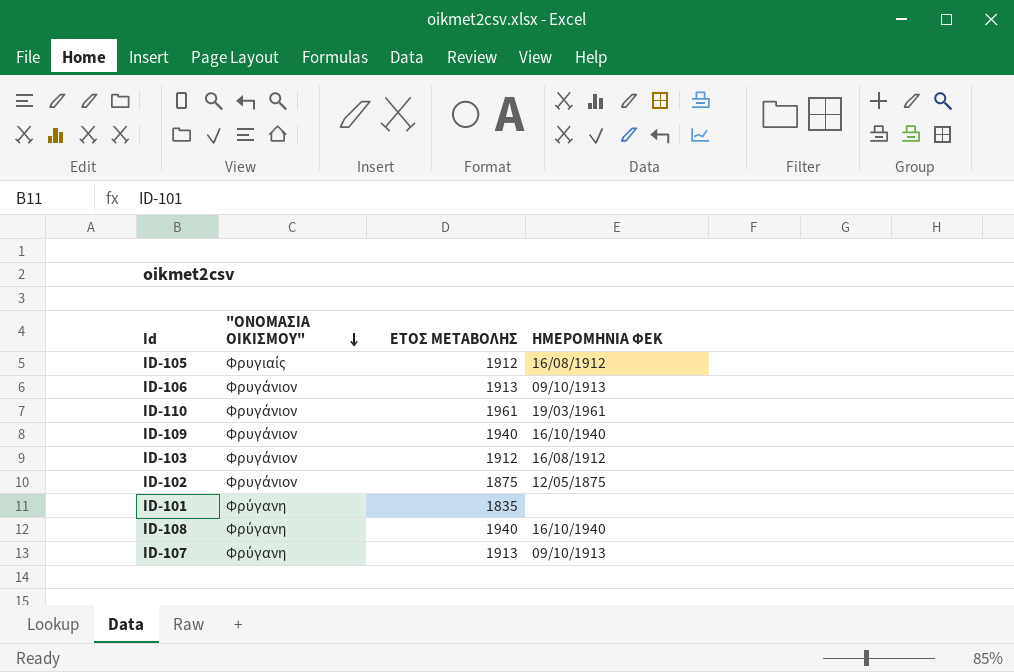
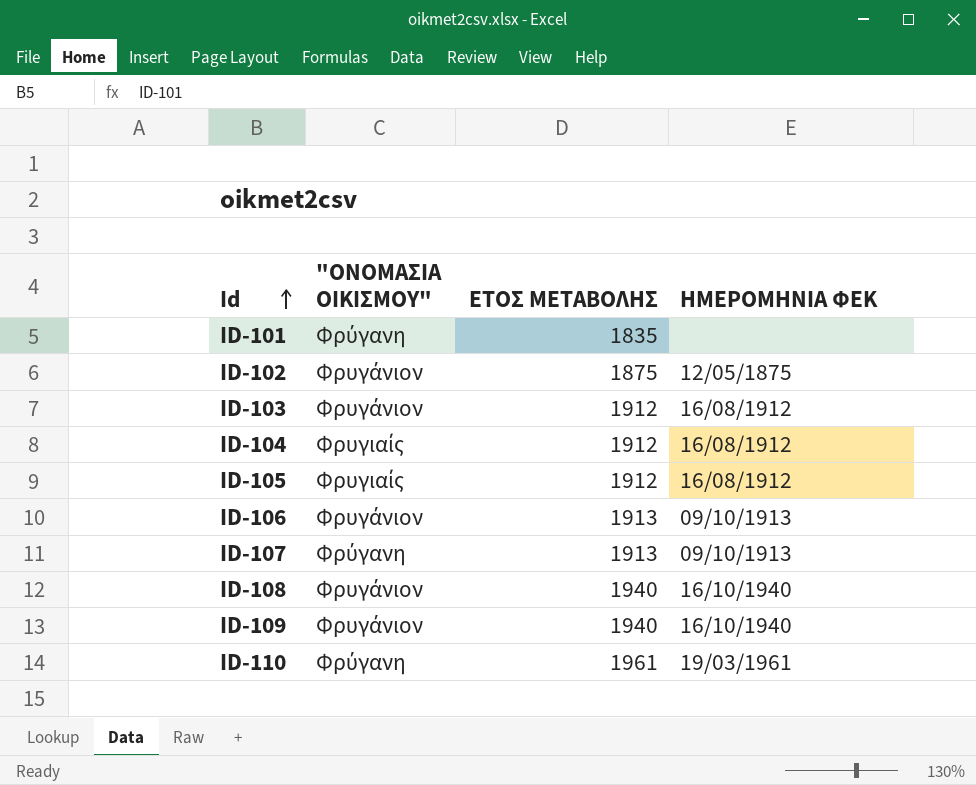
row order: "ΟΝΟΜΑΣΙΑ ΟΙΚΙΣΜΟΥ" descending -> Id ascending
row ID-104: none -> Φρυγιαίς | 1912 | 16/08/1912
ID-108 | "ΟΝΟΜΑΣΙΑ ΟΙΚΙΣΜΟΥ": Φρύγανη -> Φρυγάνιον
ID-110 | "ΟΝΟΜΑΣΙΑ ΟΙΚΙΣΜΟΥ": Φρυγάνιον -> Φρύγανη

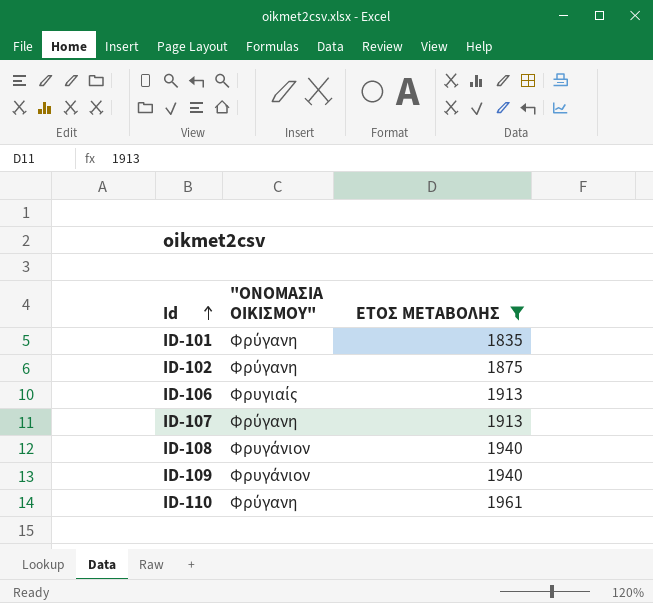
filter: none -> ΕΤΟΣ ΜΕΤΑΒΟΛΗΣ != 1912
column ΗΜΕΡΟΜΗΝΙΑ ΦΕΚ | position: 4 -> none
ID-102 | "ΟΝΟΜΑΣΙΑ ΟΙΚΙΣΜΟΥ": Φρυγάνιον -> Φρύγανη
ID-106 | "ΟΝΟΜΑΣΙΑ ΟΙΚΙΣΜΟΥ": Φρυγάνιον -> Φρυγιαίς

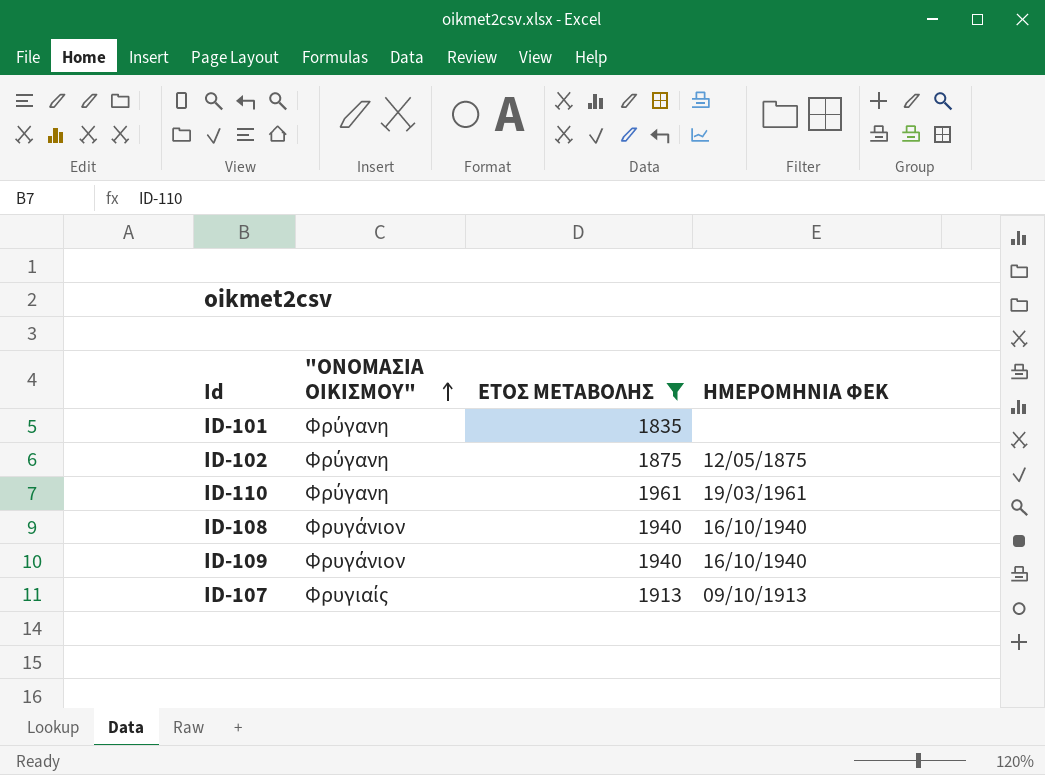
row order: Id ascending -> "ΟΝΟΜΑΣΙΑ ΟΙΚΙΣΜΟΥ" ascending
column ΗΜΕΡΟΜΗΝΙΑ ΦΕΚ | position: none -> 4
row ID-106: Φρυγιαίς | 1913 -> none
ID-107 | "ΟΝΟΜΑΣΙΑ ΟΙΚΙΣΜΟΥ": Φρύγανη -> Φρυγιαίς

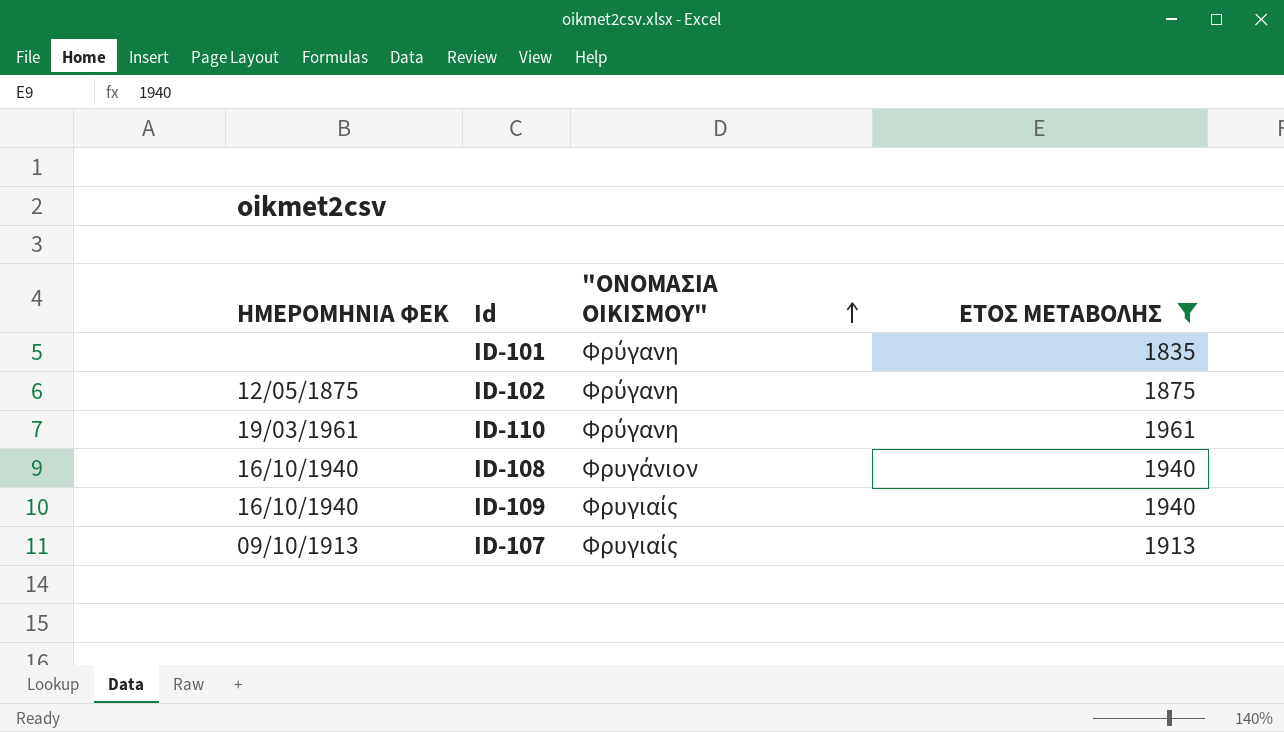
column ΗΜΕΡΟΜΗΝΙΑ ΦΕΚ | position: 4 -> 1
ID-109 | "ΟΝΟΜΑΣΙΑ ΟΙΚΙΣΜΟΥ": Φρυγάνιον -> Φρυγιαίς

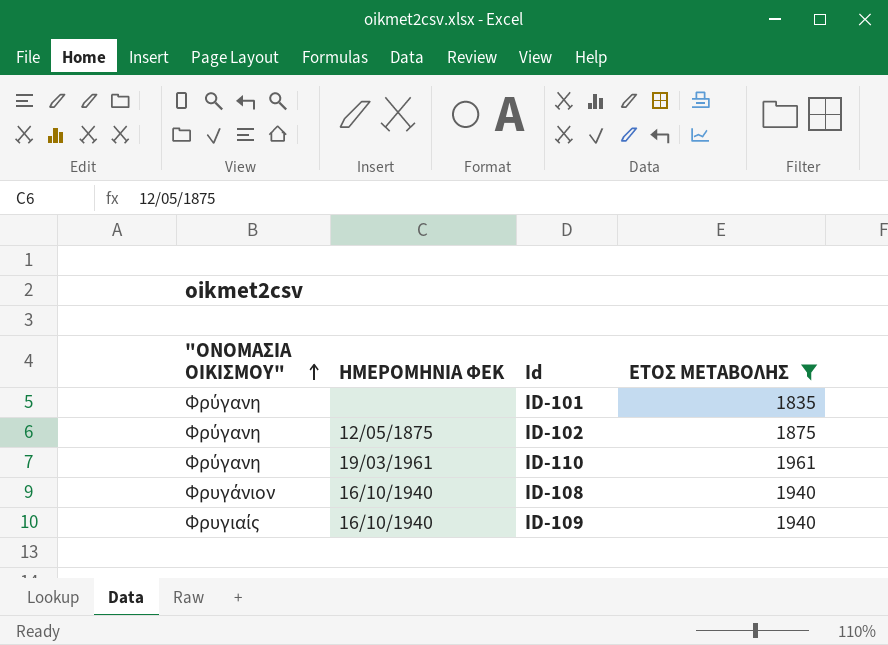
column "ΟΝΟΜΑΣΙΑ ΟΙΚΙΣΜΟΥ" | position: 3 -> 1
row ID-107: 09/10/1913 | Φρυγιαίς | 1913 -> none

